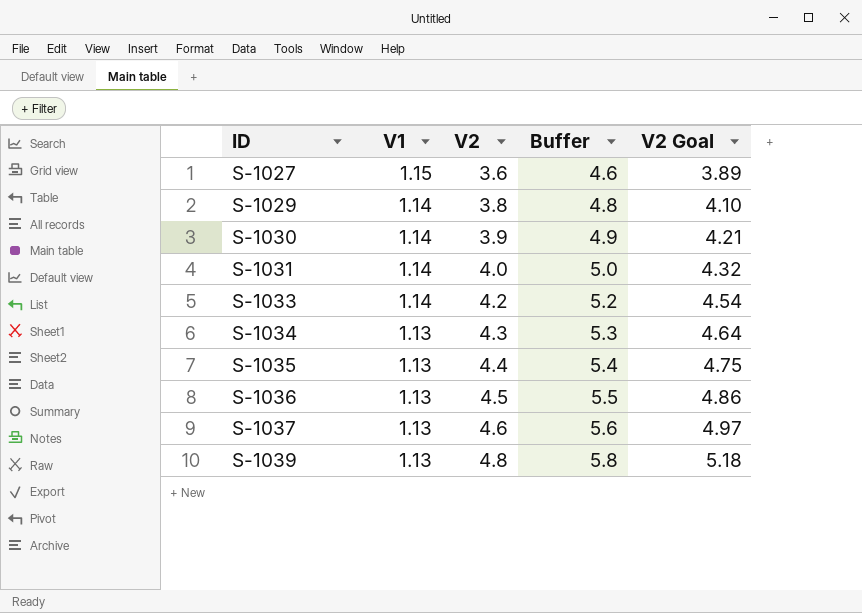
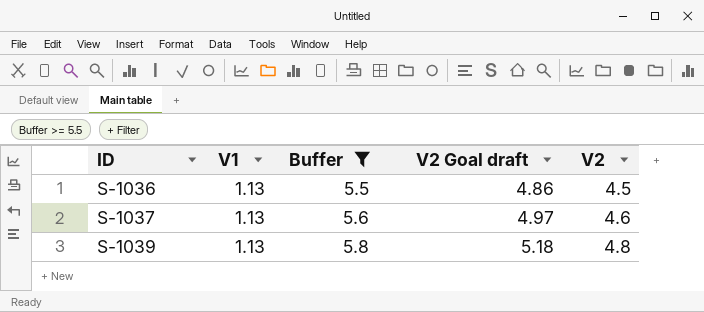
filter: none -> Buffer >= 5.5
column name: V2 Goal -> V2 Goal draft
column V2 | position: 3 -> 5

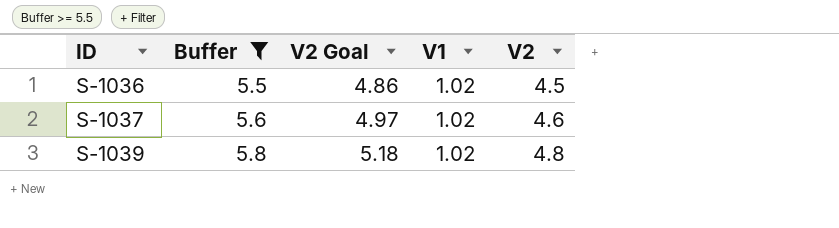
column name: V2 Goal draft -> V2 Goal
column V1 | position: 2 -> 4
S-1036 | V1: 1.13 -> 1.02
S-1037 | V1: 1.13 -> 1.02
S-1039 | V1: 1.13 -> 1.02

